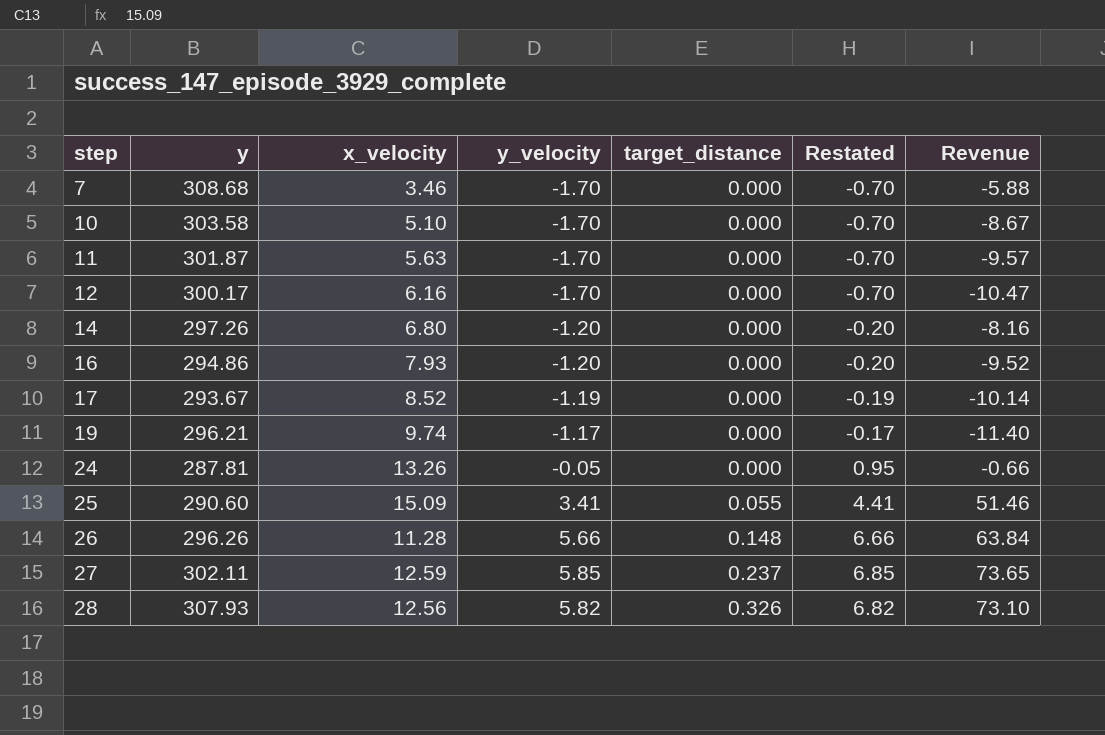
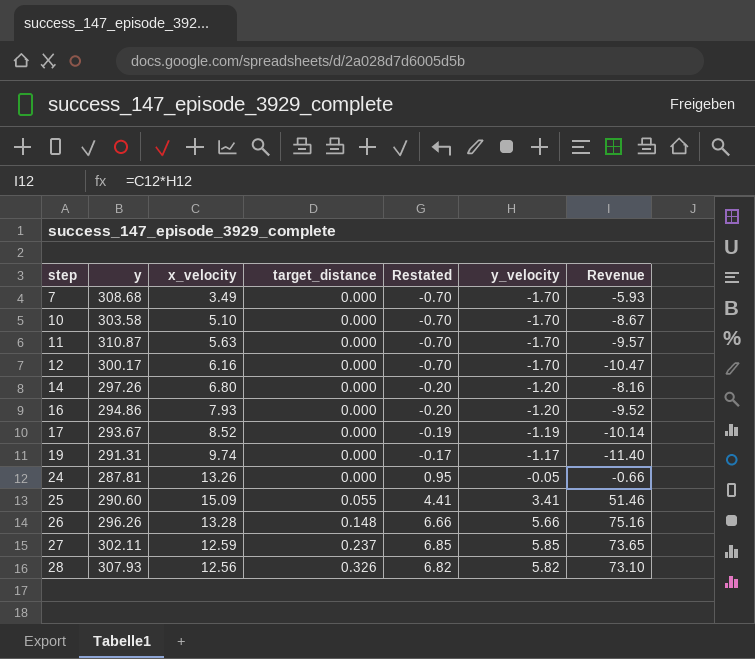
column y_velocity | position: 4 -> 6
7 | x_velocity: 3.46 -> 3.49
7 | Revenue: -5.88 -> -5.93
11 | y: 301.87 -> 310.87
19 | y: 296.21 -> 291.31
26 | x_velocity: 11.28 -> 13.28
26 | Revenue: 63.84 -> 75.16

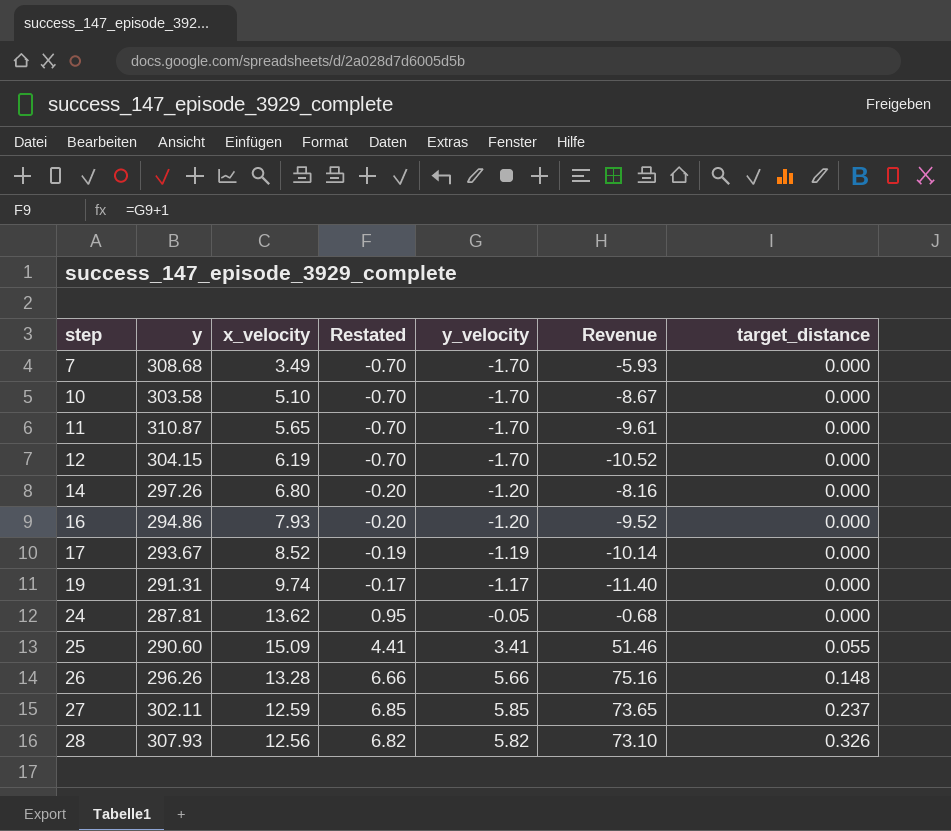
column target_distance | position: 4 -> 7
11 | x_velocity: 5.63 -> 5.65
11 | Revenue: -9.57 -> -9.61
12 | y: 300.17 -> 304.15
12 | x_velocity: 6.16 -> 6.19
12 | Revenue: -10.47 -> -10.52
24 | x_velocity: 13.26 -> 13.62
24 | Revenue: -0.66 -> -0.68

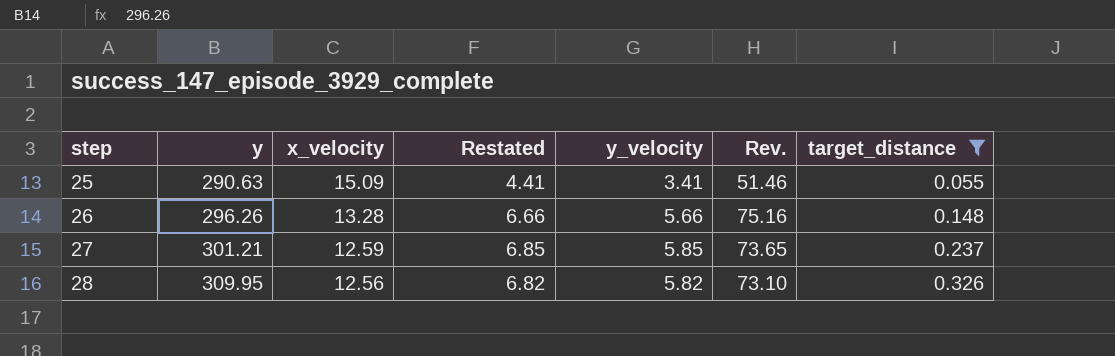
filter: none -> target_distance != 0.000
column name: Revenue -> Rev.
25 | y: 290.60 -> 290.63
27 | y: 302.11 -> 301.21
28 | y: 307.93 -> 309.95

